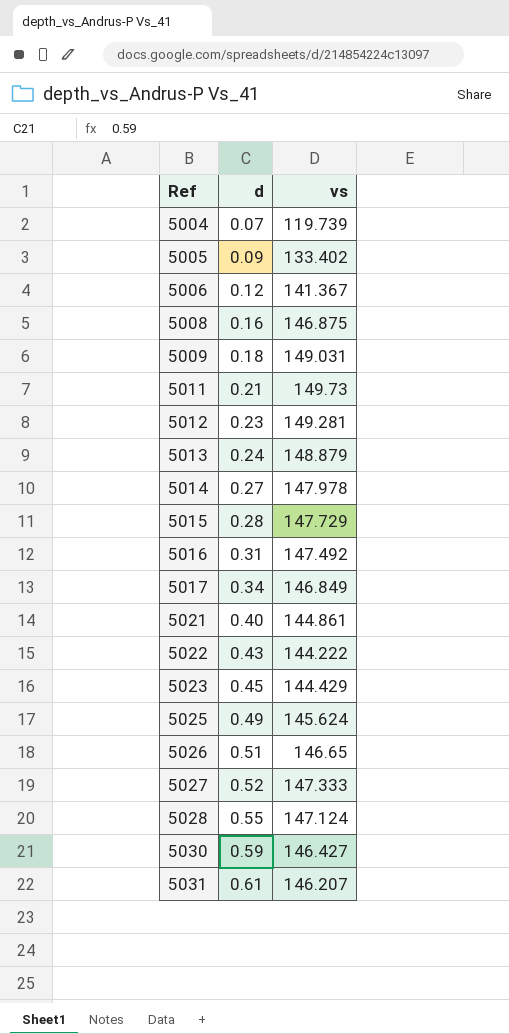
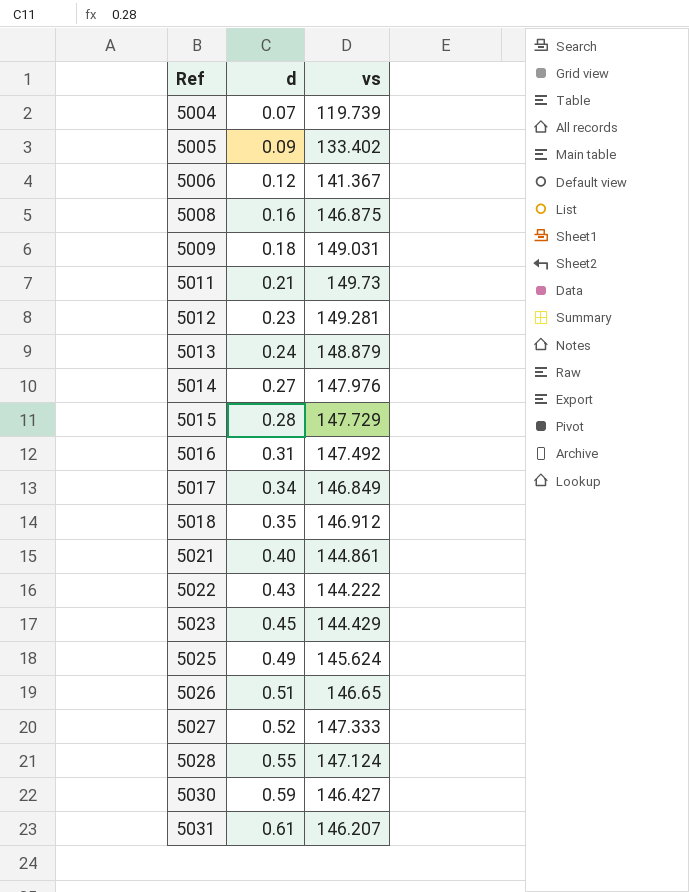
5014 | vs: 147.978 -> 147.976
row 5018: none -> 0.35 | 146.912

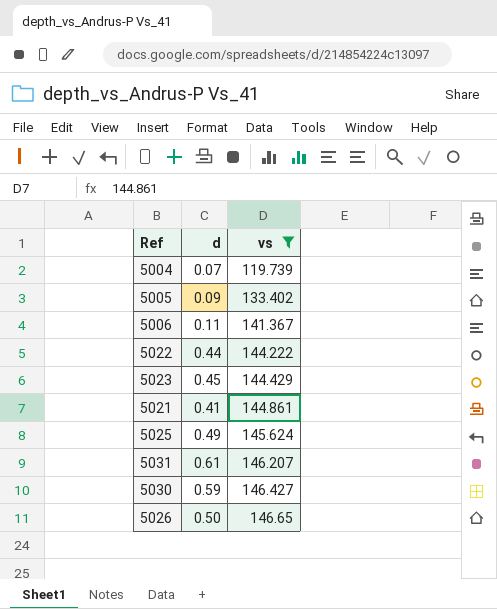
filter: none -> vs <= 146.65
row order: Ref ascending -> vs ascending
5006 | d: 0.12 -> 0.11
5022 | d: 0.43 -> 0.44
5021 | d: 0.40 -> 0.41
5026 | d: 0.51 -> 0.50

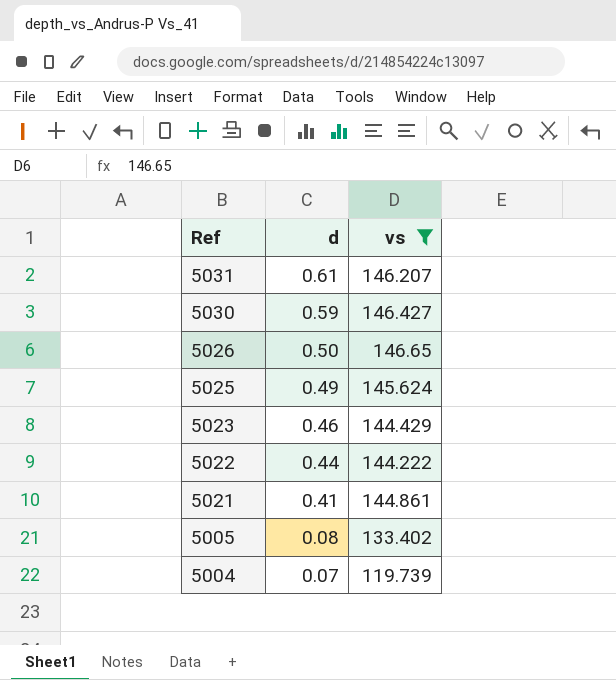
row order: vs ascending -> Ref descending
row 5006: 0.11 | 141.367 -> none
5023 | d: 0.45 -> 0.46
5005 | d: 0.09 -> 0.08

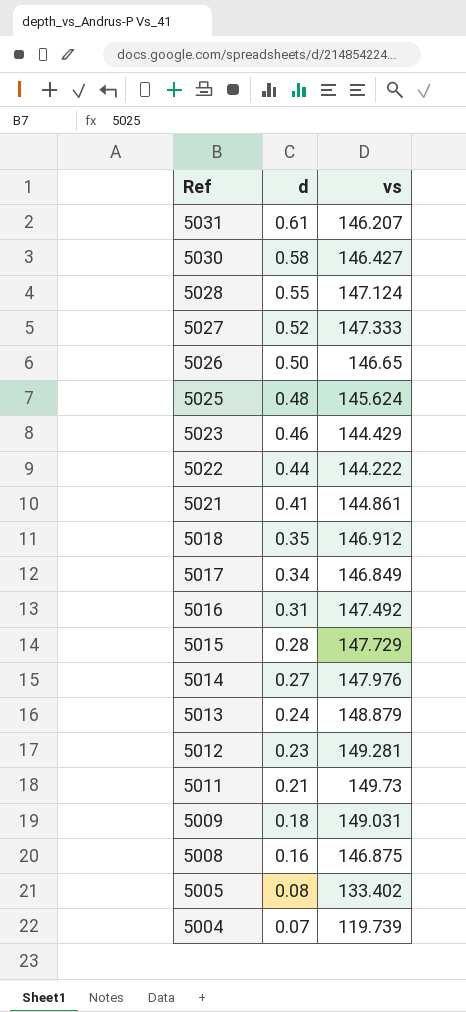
filter: vs <= 146.65 -> none
5030 | d: 0.59 -> 0.58
5025 | d: 0.49 -> 0.48

